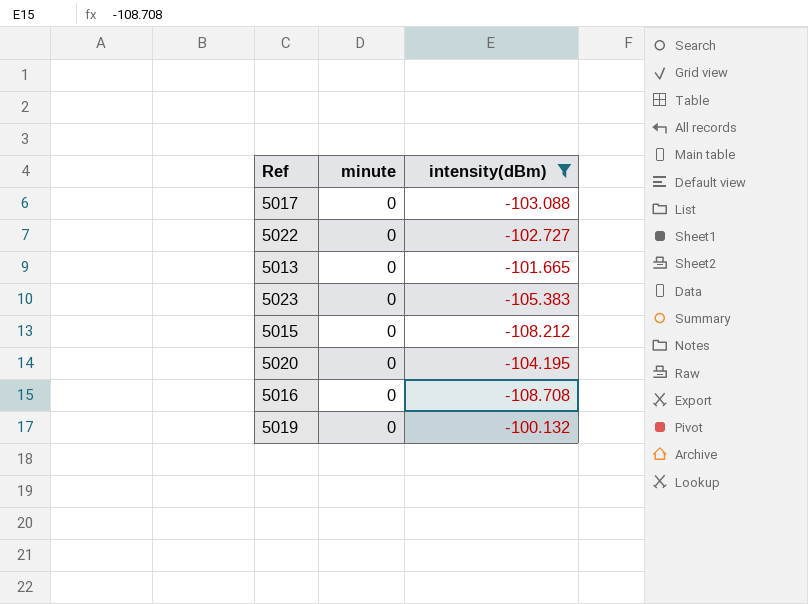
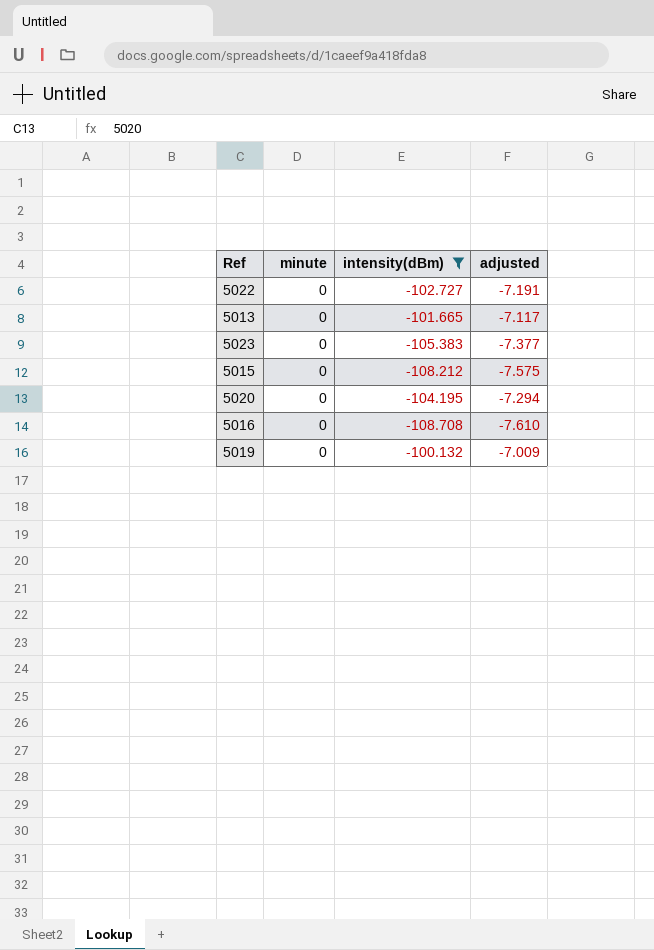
column adjusted | formula: none -> [intensity(dBm)] * 0.07
row 5017: 0 | -103.088 -> none

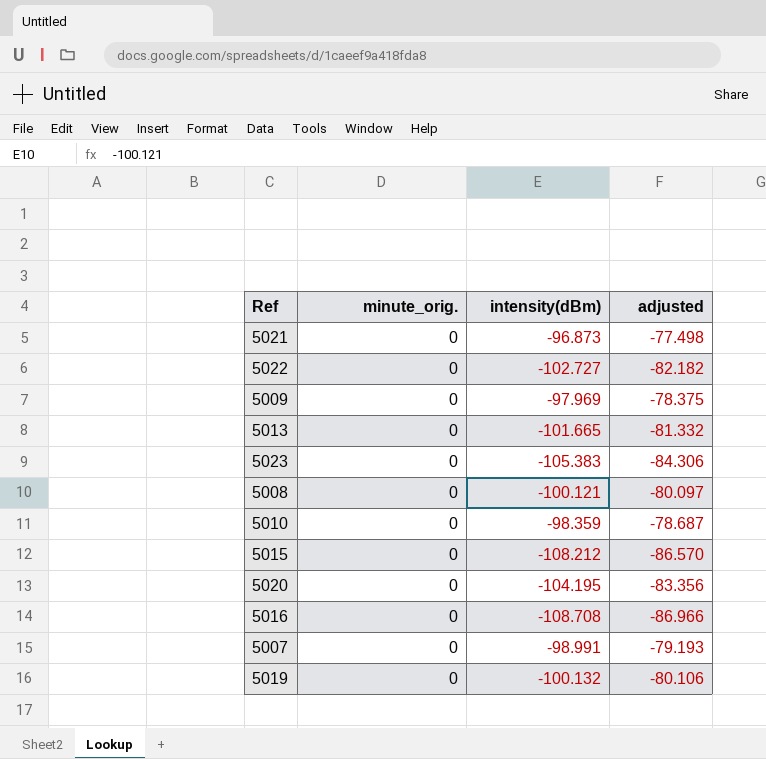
filter: intensity(dBm) <= -100.132 -> none
column name: minute -> minute_orig.
column adjusted | formula: [intensity(dBm)] * 0.07 -> [intensity(dBm)] * 0.8

